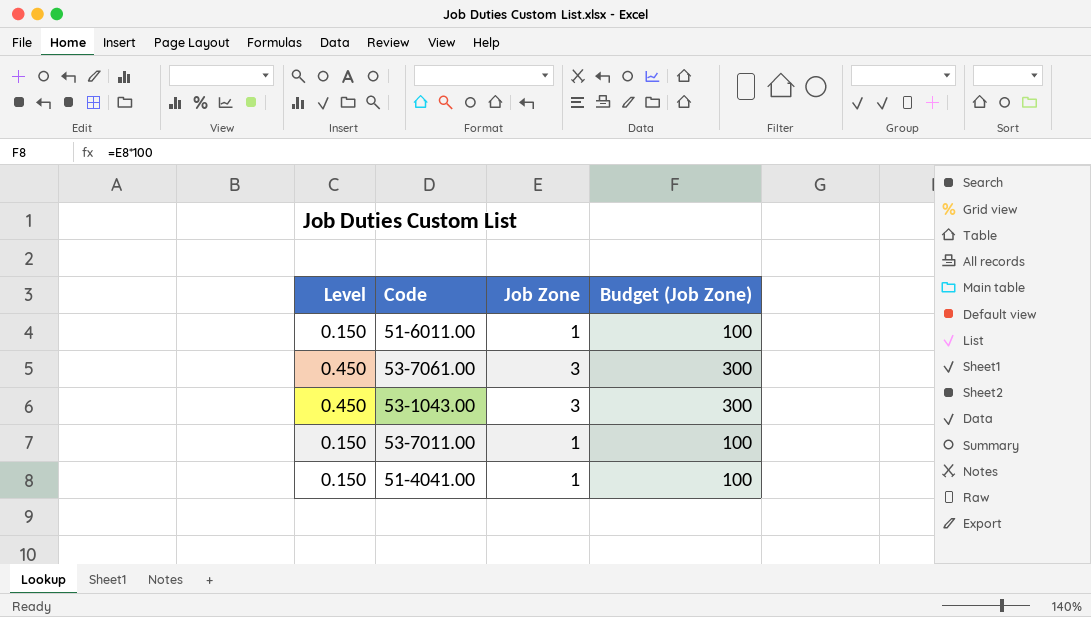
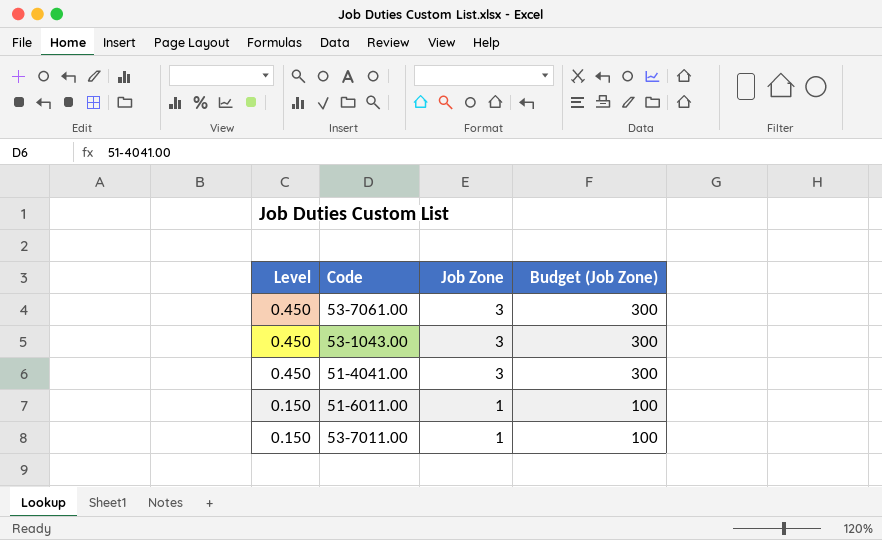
row order: none -> Level descending
51-4041.00 | Level: 0.150 -> 0.450
51-4041.00 | Job Zone: 1 -> 3
51-4041.00 | Budget (Job Zone): 100 -> 300

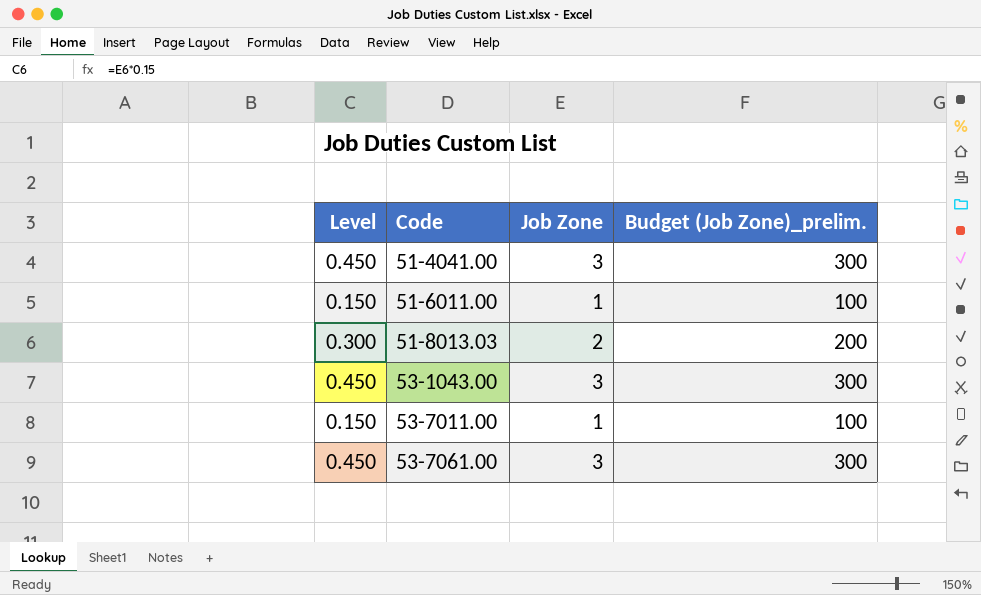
row order: Level descending -> Code ascending
column name: Budget (Job Zone) -> Budget (Job Zone)_prelim.
row 51-8013.03: none -> 0.300 | 2 | 200

